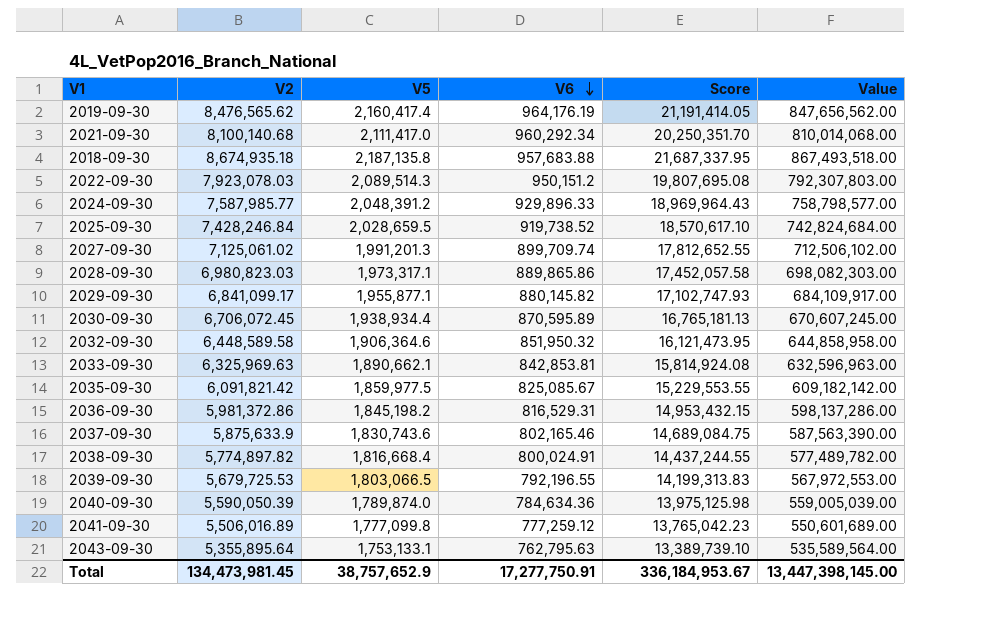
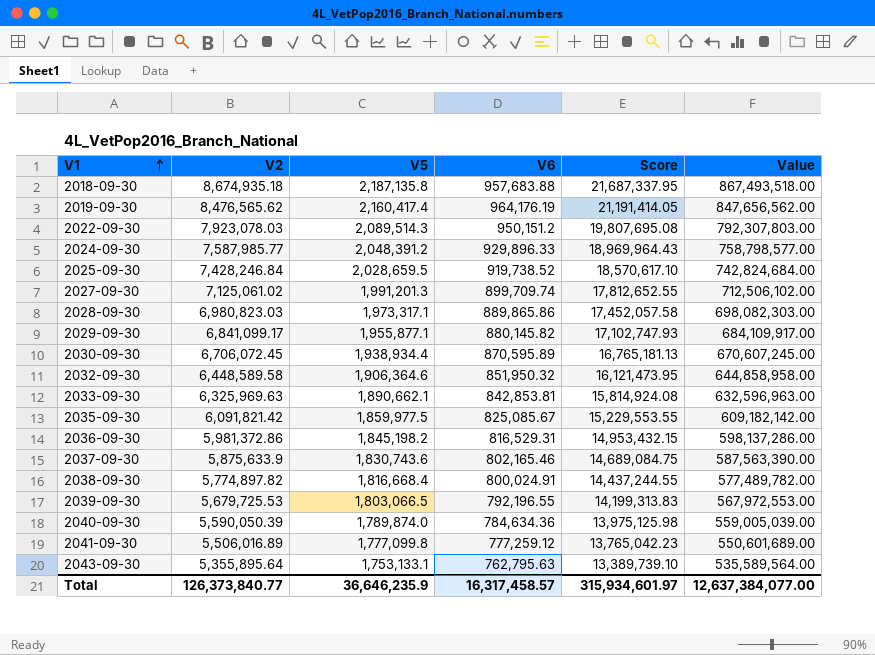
row order: V6 descending -> V1 ascending
row 2021-09-30: 8,100,140.68 | 2,111,417.0 | 960,292.34 | 20,250,351.70 | 810,014,068.00 -> none
Total | V2: 134,473,981.45 -> 126,373,840.77
Total | V5: 38,757,652.9 -> 36,646,235.9
Total | V6: 17,277,750.91 -> 16,317,458.57
Total | Score: 336,184,953.67 -> 315,934,601.97
Total | Value: 13,447,398,145.00 -> 12,637,384,077.00

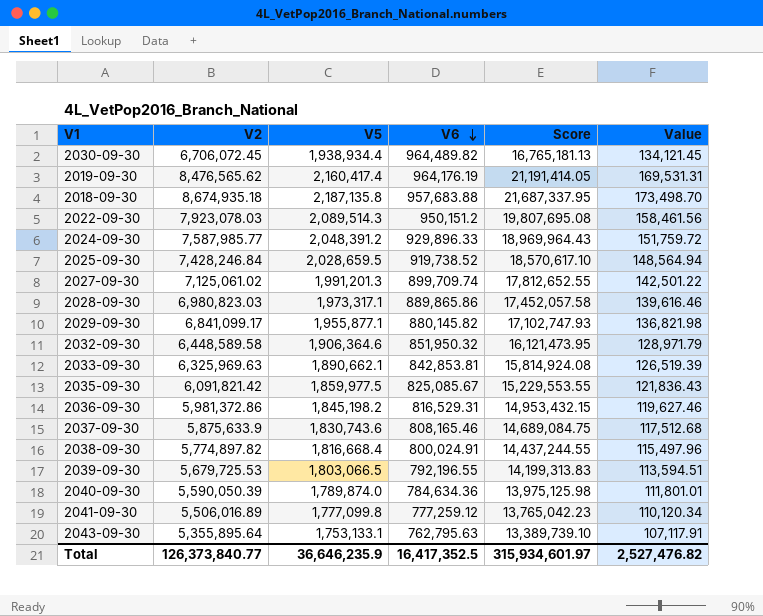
row order: V1 ascending -> V6 descending
column Value | formula: [V2] * 100 -> [V2] * 0.02
2030-09-30 | V6: 870,595.89 -> 964,489.82
2037-09-30 | V6: 802,165.46 -> 808,165.46
Total | V6: 16,317,458.57 -> 16,417,352.5
Total | Value: 12,637,384,077.00 -> 2,527,476.82

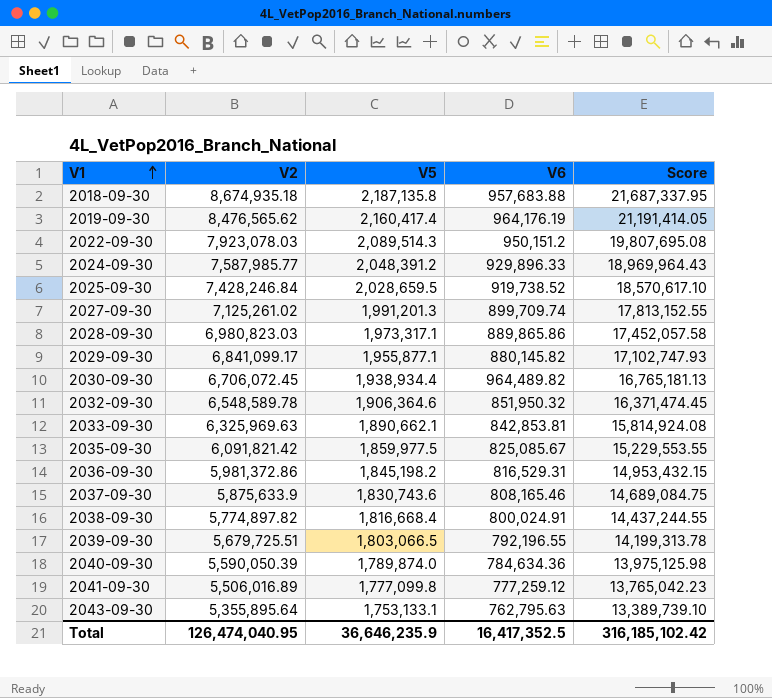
row order: V6 descending -> V1 ascending
column Value | formula: [V2] * 0.02 -> none
2027-09-30 | V2: 7,125,061.02 -> 7,125,261.02
2027-09-30 | Score: 17,812,652.55 -> 17,813,152.55
2032-09-30 | V2: 6,448,589.58 -> 6,548,589.78
2032-09-30 | Score: 16,121,473.95 -> 16,371,474.45
2039-09-30 | V2: 5,679,725.53 -> 5,679,725.51
2039-09-30 | Score: 14,199,313.83 -> 14,199,313.78
Total | V2: 126,373,840.77 -> 126,474,040.95
Total | Score: 315,934,601.97 -> 316,185,102.42

